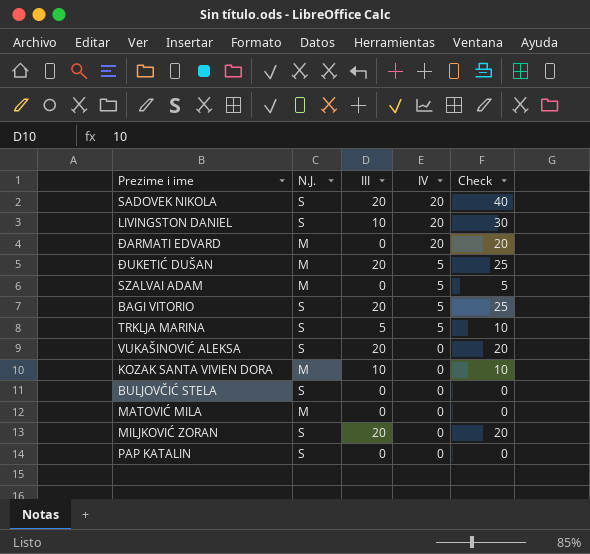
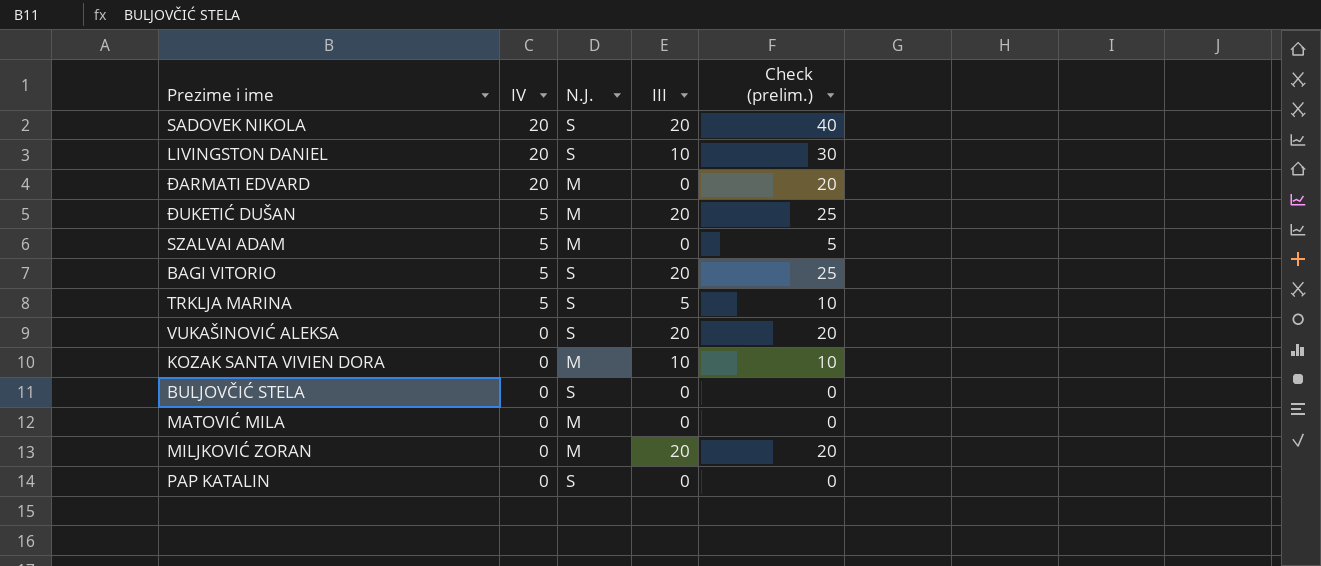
column IV | position: 4 -> 2
column name: Check -> Check (prelim.)
MILJKOVIĆ ZORAN | N.J.: S -> M

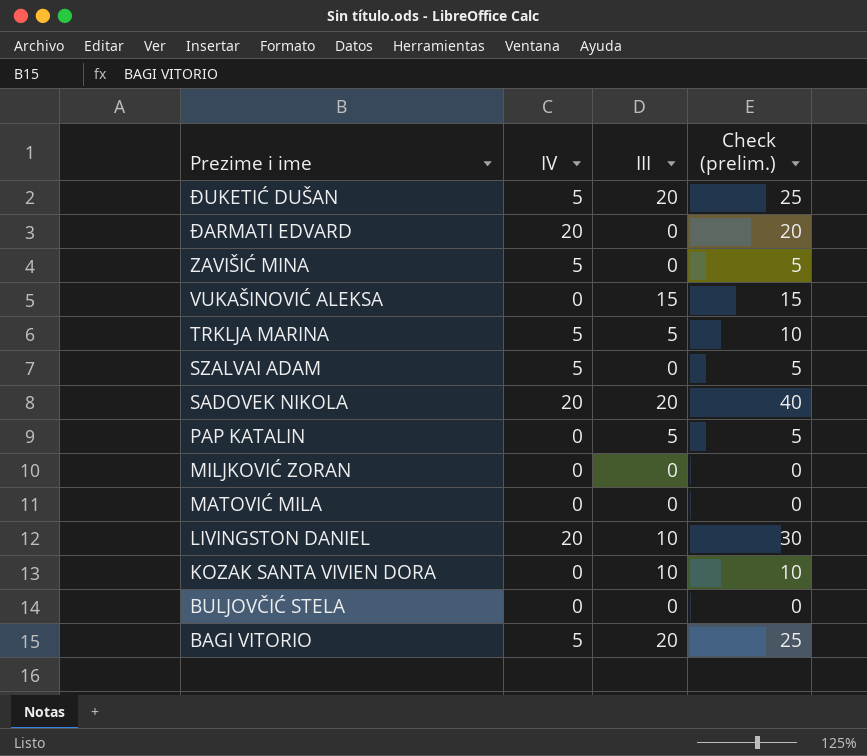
row order: IV descending -> Prezime i ime descending
column N.J. | position: 3 -> none
row ZAVIŠIĆ MINA: none -> 5 | 0 | 5
VUKAŠINOVIĆ ALEKSA | III: 20 -> 15
VUKAŠINOVIĆ ALEKSA | Check (prelim.): 20 -> 15
PAP KATALIN | III: 0 -> 5
PAP KATALIN | Check (prelim.): 0 -> 5
MILJKOVIĆ ZORAN | III: 20 -> 0
MILJKOVIĆ ZORAN | Check (prelim.): 20 -> 0

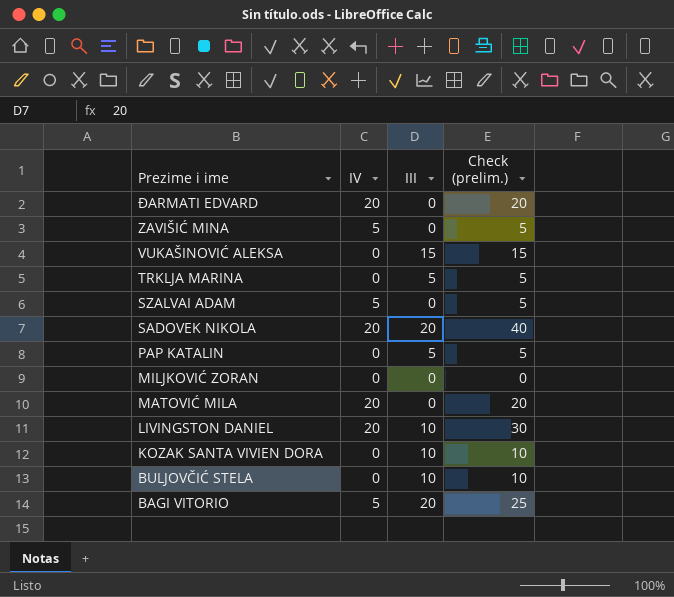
row ĐUKETIĆ DUŠAN: 5 | 20 | 25 -> none
TRKLJA MARINA | IV: 5 -> 0
TRKLJA MARINA | Check (prelim.): 10 -> 5
MATOVIĆ MILA | IV: 0 -> 20
MATOVIĆ MILA | Check (prelim.): 0 -> 20
BULJOVČIĆ STELA | III: 0 -> 10
BULJOVČIĆ STELA | Check (prelim.): 0 -> 10

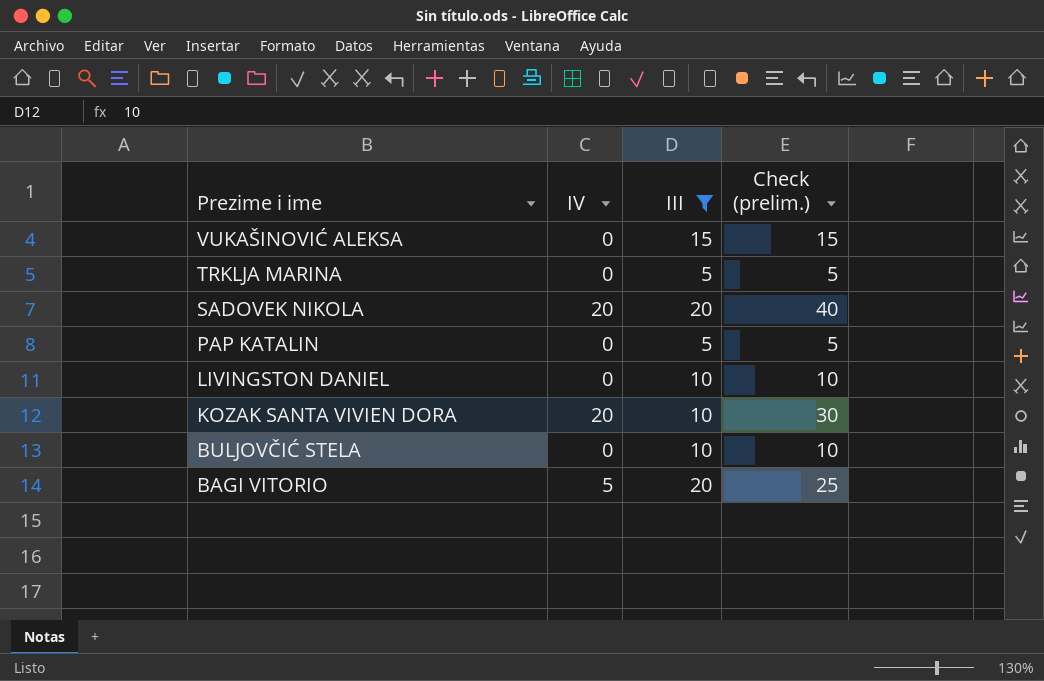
filter: none -> III != 0
LIVINGSTON DANIEL | IV: 20 -> 0
LIVINGSTON DANIEL | Check (prelim.): 30 -> 10
KOZAK SANTA VIVIEN DORA | IV: 0 -> 20
KOZAK SANTA VIVIEN DORA | Check (prelim.): 10 -> 30

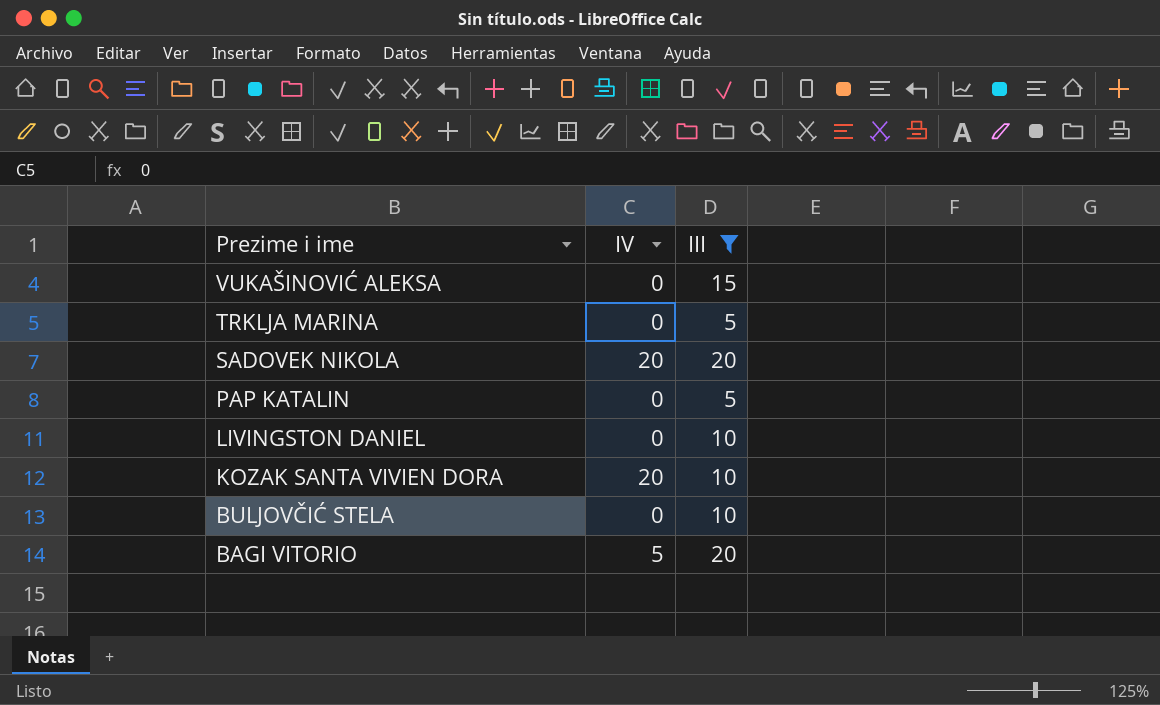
column Check (prelim.) | formula: [IV] + [III] -> none

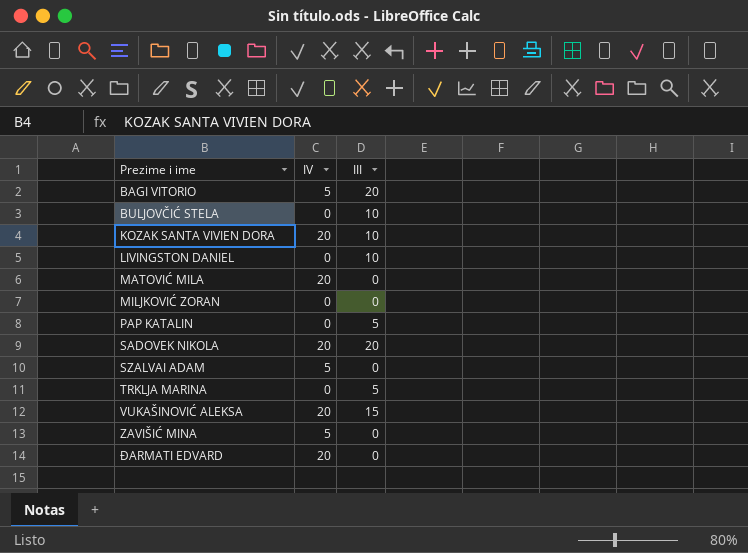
filter: III != 0 -> none
row order: Prezime i ime descending -> Prezime i ime ascending
VUKAŠINOVIĆ ALEKSA | IV: 0 -> 20

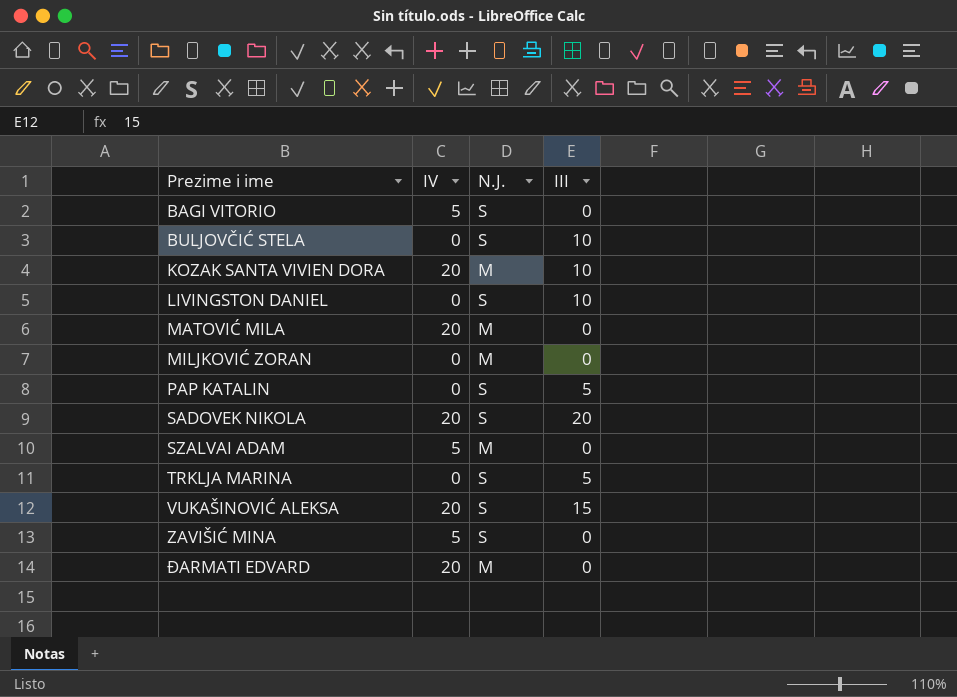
column N.J. | position: none -> 3
BAGI VITORIO | III: 20 -> 0

